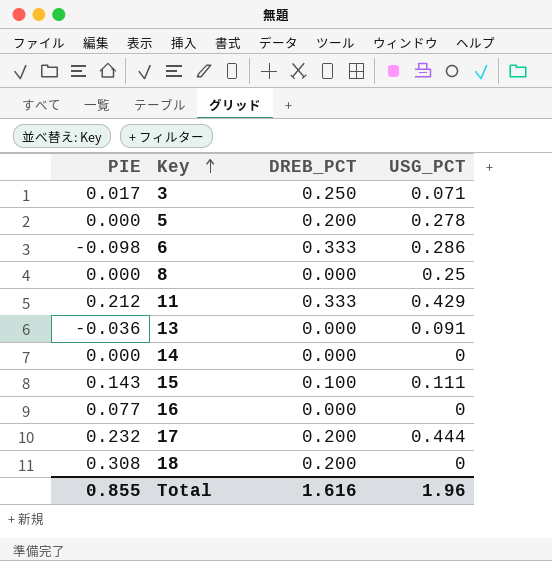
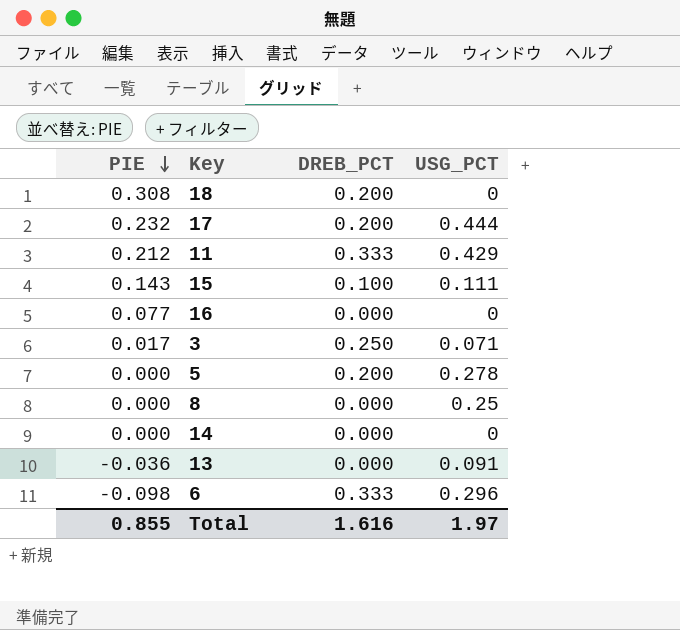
row order: Key ascending -> PIE descending
6 | USG_PCT: 0.286 -> 0.296
Total | USG_PCT: 1.96 -> 1.97

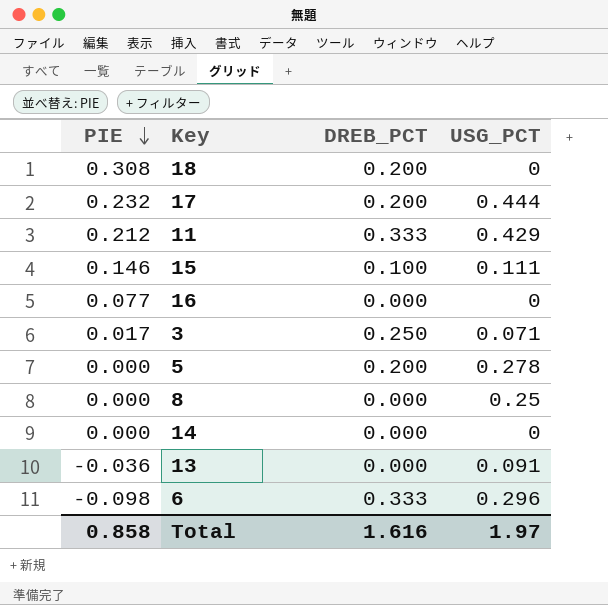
15 | PIE: 0.143 -> 0.146
Total | PIE: 0.855 -> 0.858

